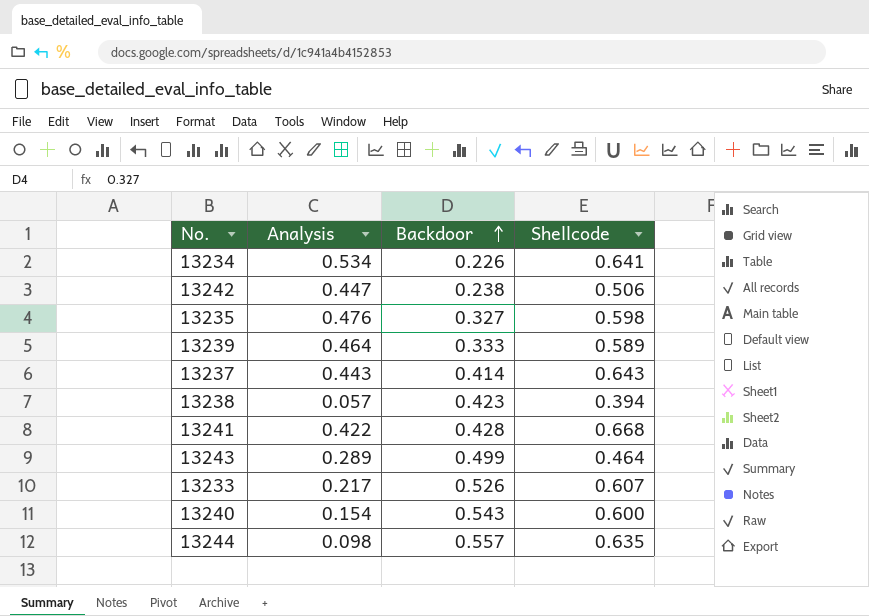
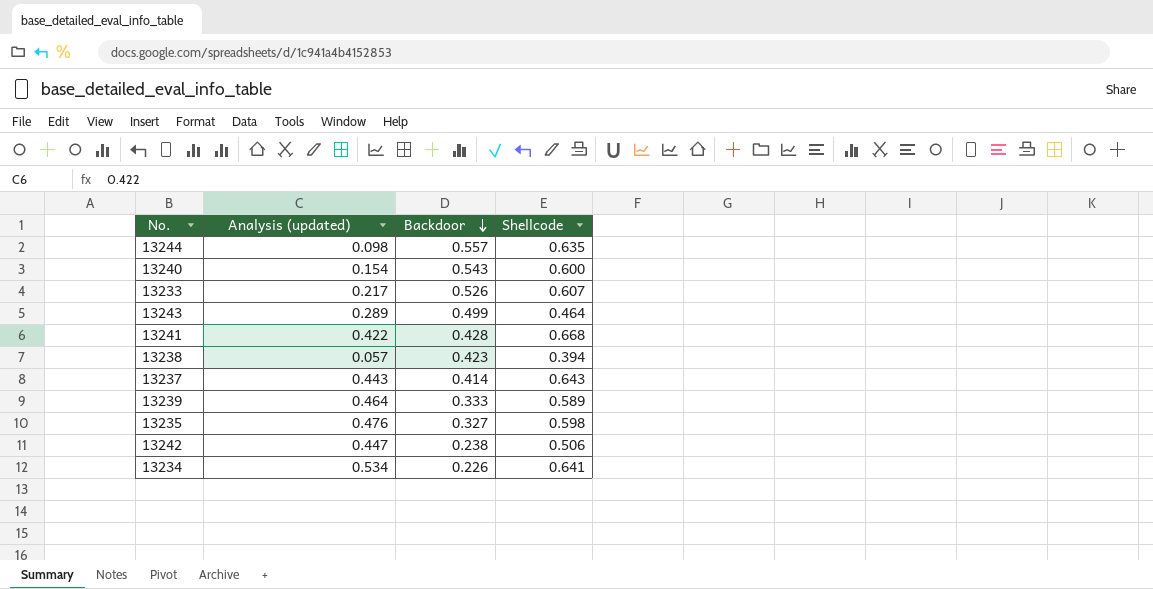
row order: Backdoor ascending -> Backdoor descending
column name: Analysis -> Analysis (updated)

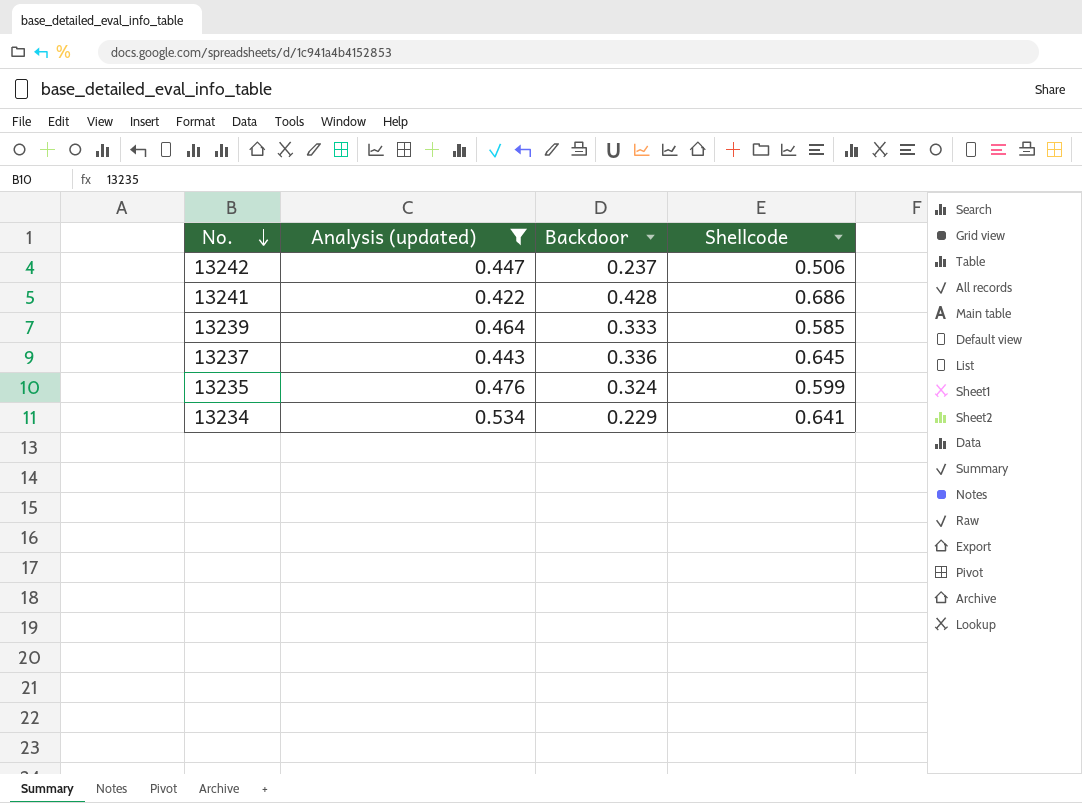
filter: none -> Analysis (updated) >= 0.422
row order: Backdoor descending -> No. descending
13242 | Backdoor: 0.238 -> 0.237
13241 | Shellcode: 0.668 -> 0.686
13239 | Shellcode: 0.589 -> 0.585
13237 | Backdoor: 0.414 -> 0.336
13237 | Shellcode: 0.643 -> 0.645
13235 | Backdoor: 0.327 -> 0.324
13235 | Shellcode: 0.598 -> 0.599
13234 | Backdoor: 0.226 -> 0.229

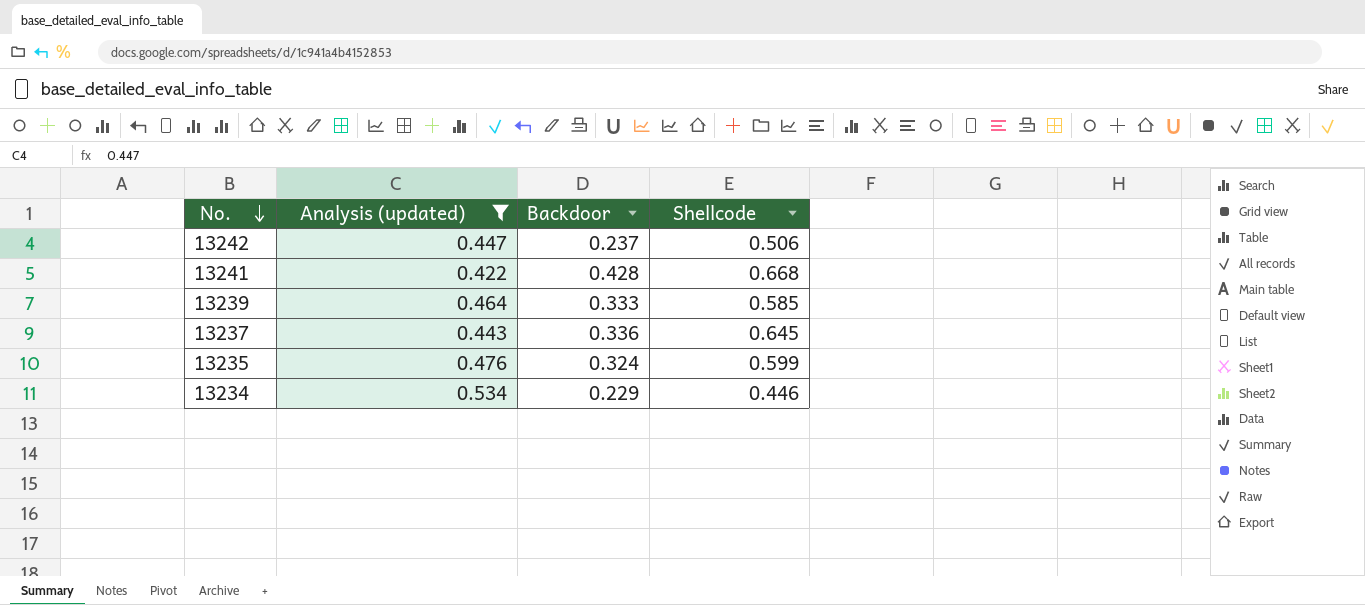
13241 | Shellcode: 0.686 -> 0.668
13234 | Shellcode: 0.641 -> 0.446

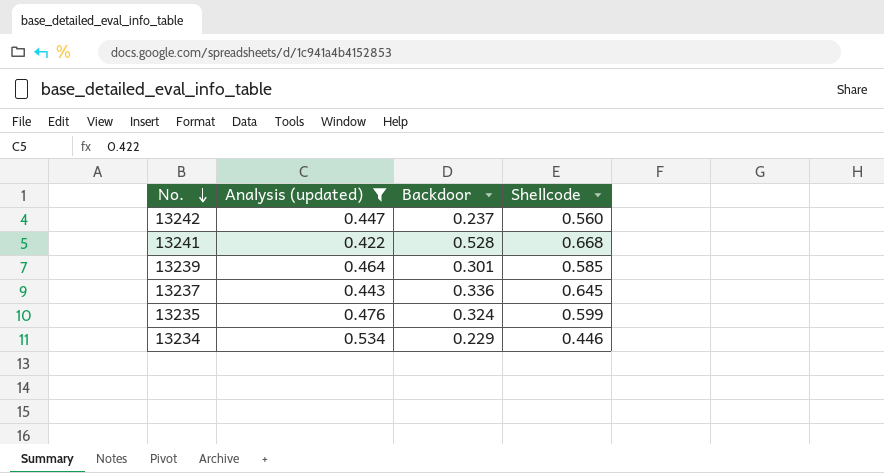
13242 | Shellcode: 0.506 -> 0.560
13241 | Backdoor: 0.428 -> 0.528
13239 | Backdoor: 0.333 -> 0.301

